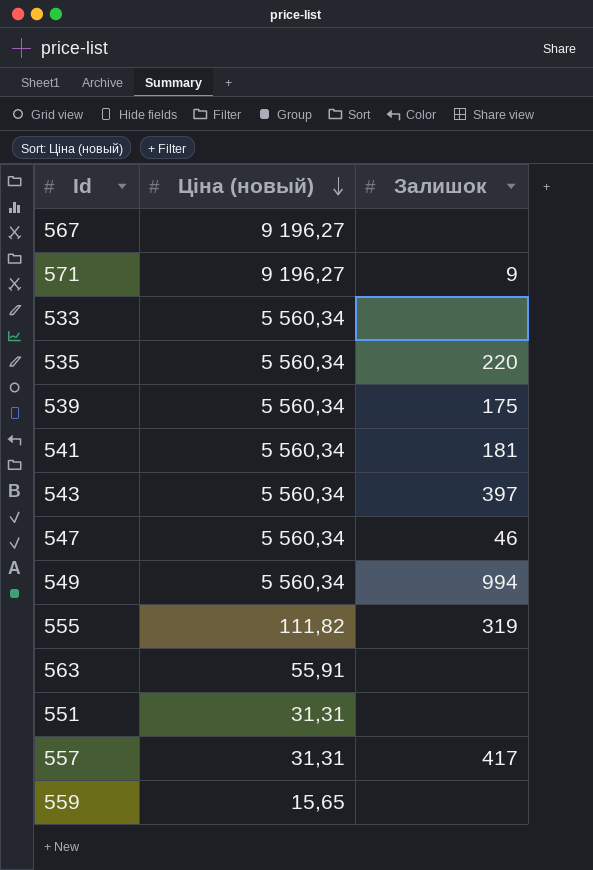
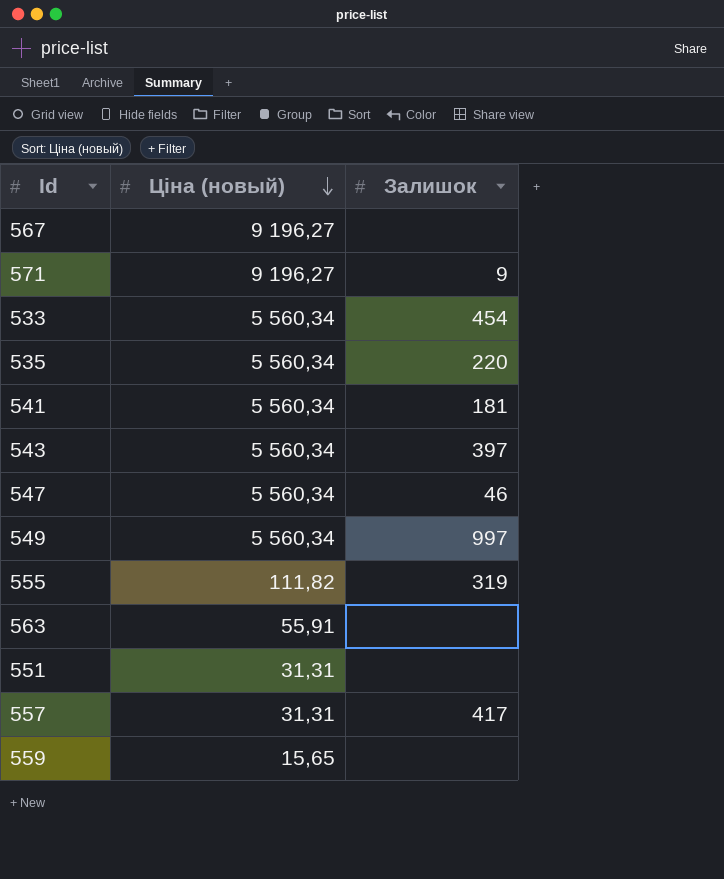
row 539: 5 560,34 | 175 -> none
533 | Залишок: none -> 454
549 | Залишок: 994 -> 997

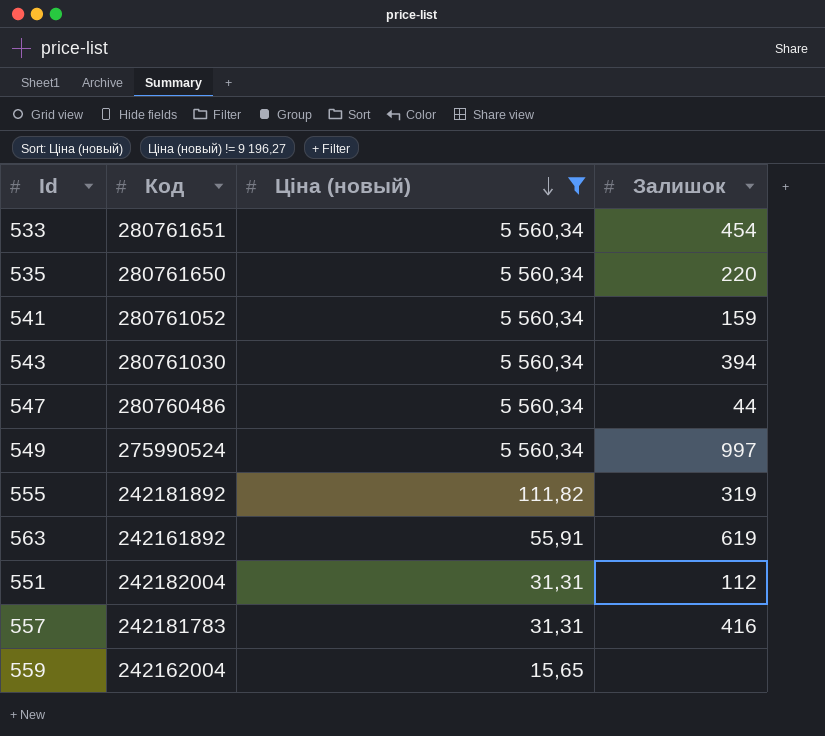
filter: none -> Ціна (новый) != 9 196,27
column Код | position: none -> 2
541 | Залишок: 181 -> 159
543 | Залишок: 397 -> 394
547 | Залишок: 46 -> 44
563 | Залишок: none -> 619
551 | Залишок: none -> 112
557 | Залишок: 417 -> 416

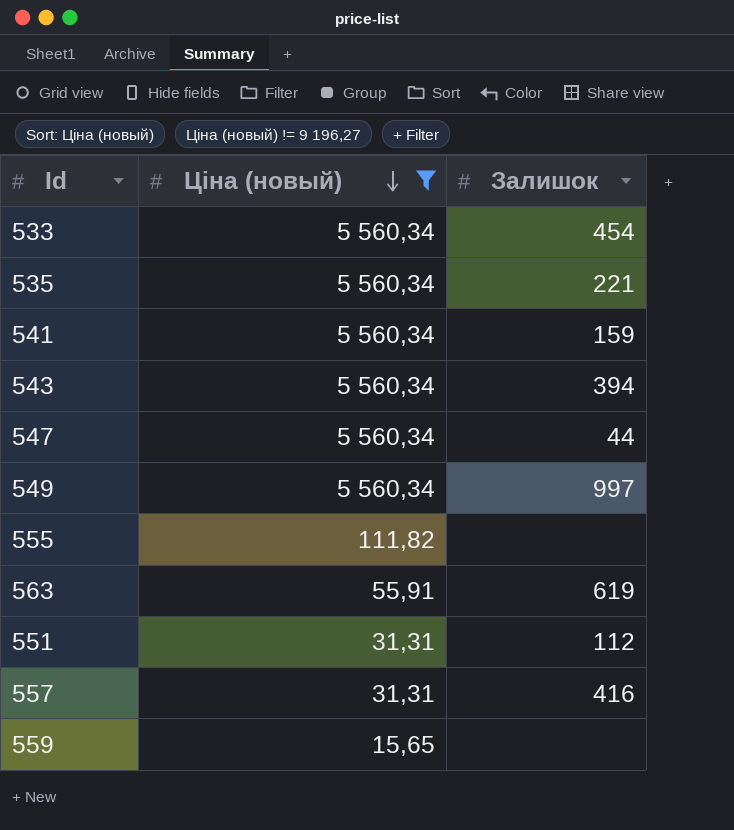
column Код | position: 2 -> none
535 | Залишок: 220 -> 221
555 | Залишок: 319 -> none

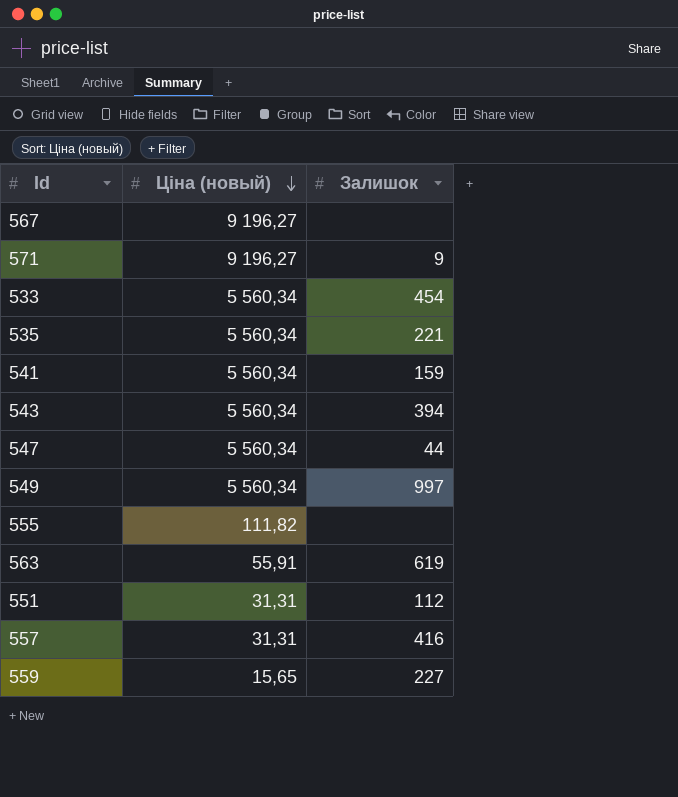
filter: Ціна (новый) != 9 196,27 -> none
559 | Залишок: none -> 227

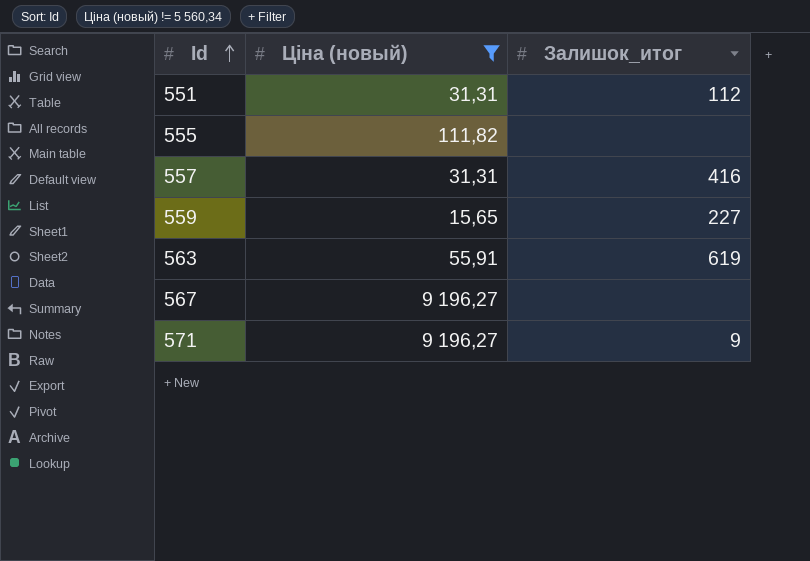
filter: none -> Ціна (новый) != 5 560,34
row order: Ціна (новый) descending -> Id ascending
column name: Залишок -> Залишок_итог

